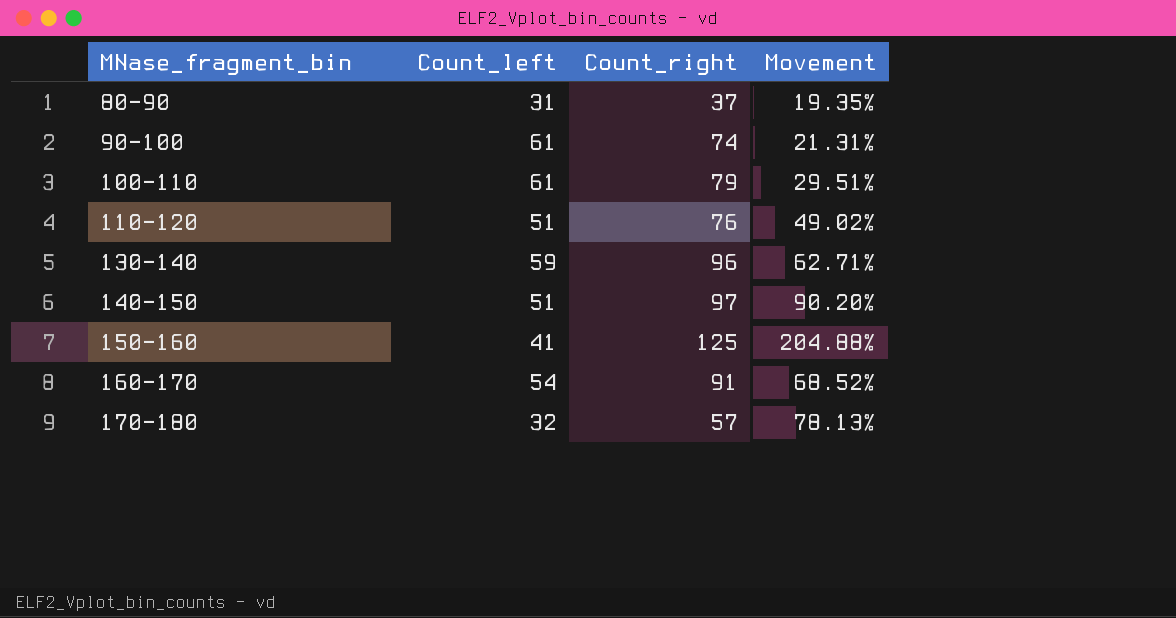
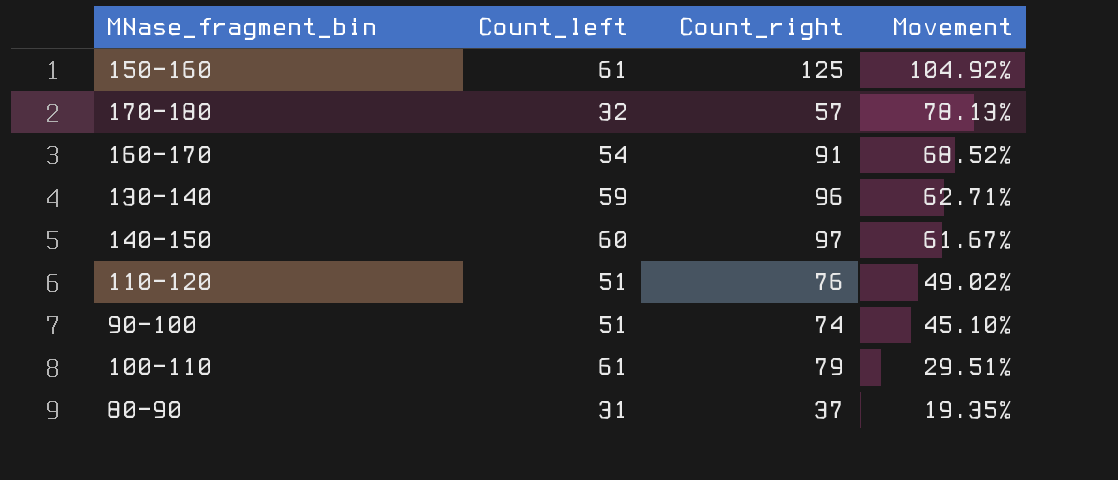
row order: MNase_fragment_bin ascending -> Movement descending
150-160 | Count_left: 41 -> 61
150-160 | Movement: 204.88% -> 104.92%
140-150 | Count_left: 51 -> 60
140-150 | Movement: 90.20% -> 61.67%
90-100 | Count_left: 61 -> 51
90-100 | Movement: 21.31% -> 45.10%

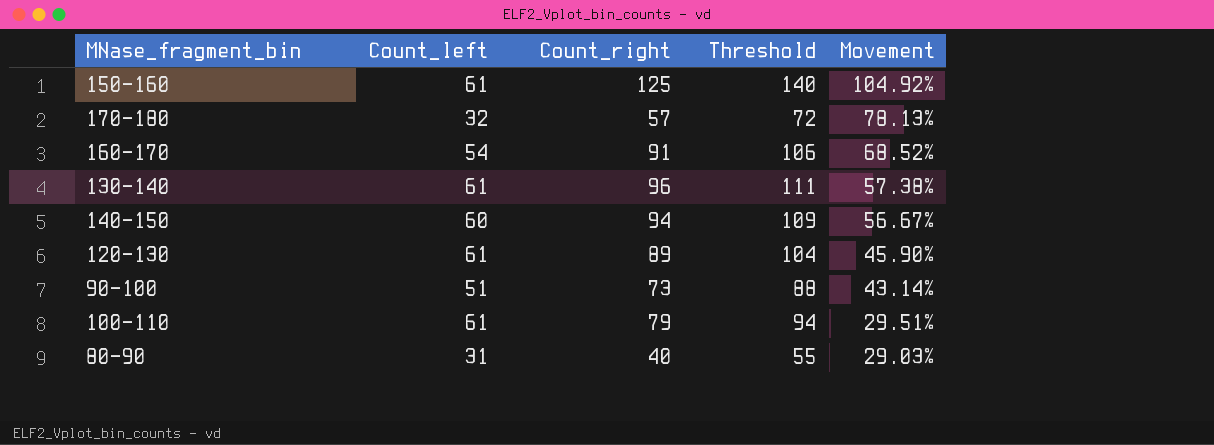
column Threshold | formula: none -> [Count_right] + 15
row 110-120: 51 | 76 | 49.02% -> none
130-140 | Count_left: 59 -> 61
130-140 | Movement: 62.71% -> 57.38%
140-150 | Count_right: 97 -> 94
140-150 | Movement: 61.67% -> 56.67%
row 120-130: none -> 61 | 89 | 104 | 45.90%
90-100 | Count_right: 74 -> 73
90-100 | Movement: 45.10% -> 43.14%
80-90 | Count_right: 37 -> 40
80-90 | Movement: 19.35% -> 29.03%

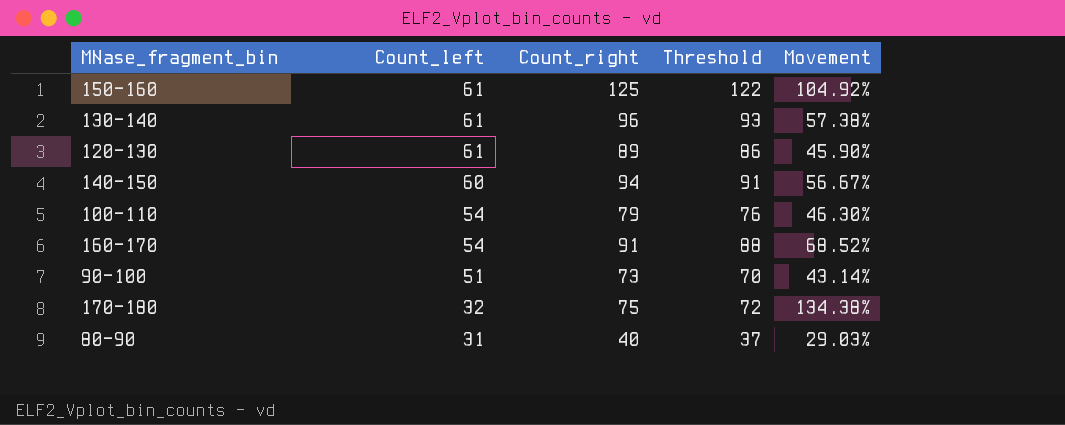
row order: Movement descending -> Count_left descending
column Threshold | formula: [Count_right] + 15 -> [Count_right] - 3
100-110 | Count_left: 61 -> 54
100-110 | Movement: 29.51% -> 46.30%
170-180 | Count_right: 57 -> 75
170-180 | Movement: 78.13% -> 134.38%

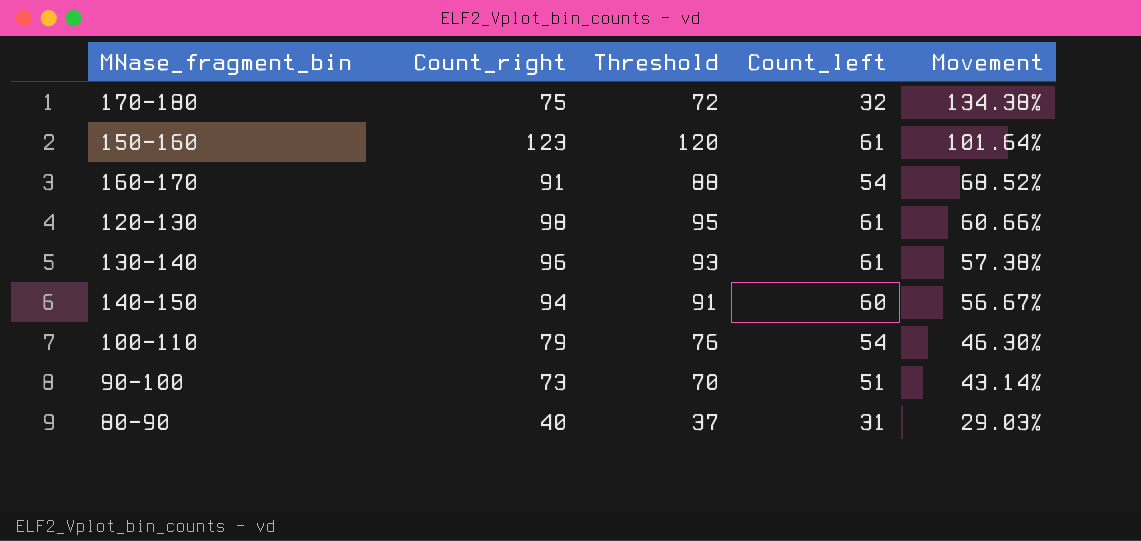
row order: Count_left descending -> Movement descending
column Count_left | position: 2 -> 4
150-160 | Count_right: 125 -> 123
150-160 | Threshold: 122 -> 120
150-160 | Movement: 104.92% -> 101.64%
120-130 | Count_right: 89 -> 98
120-130 | Threshold: 86 -> 95
120-130 | Movement: 45.90% -> 60.66%

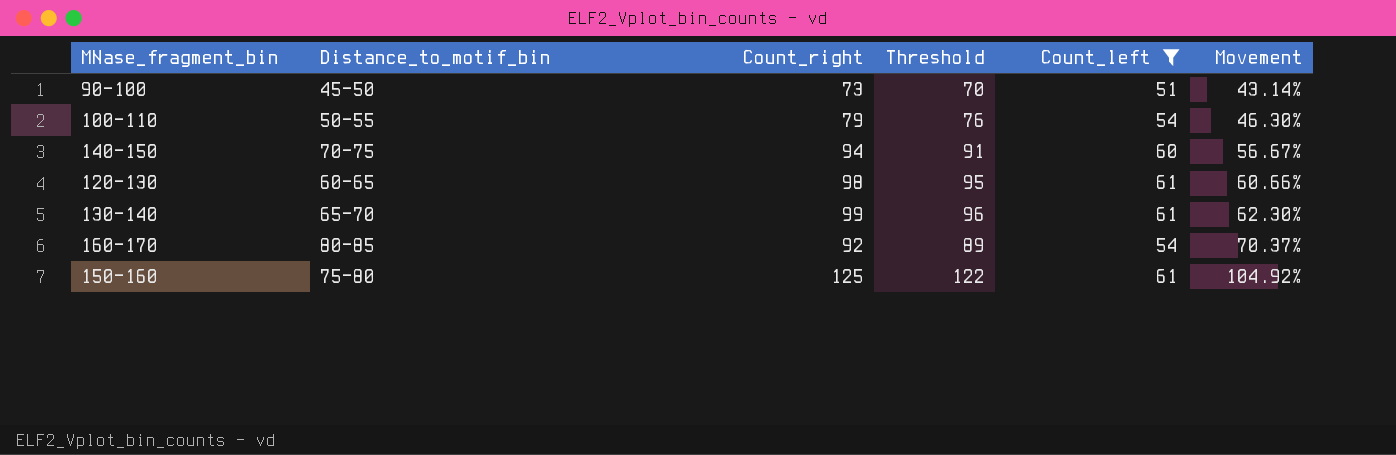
filter: none -> Count_left >= 51
row order: Movement descending -> Movement ascending
column Distance_to_motif_bin | position: none -> 2
130-140 | Count_right: 96 -> 99
130-140 | Threshold: 93 -> 96
130-140 | Movement: 57.38% -> 62.30%
160-170 | Count_right: 91 -> 92
160-170 | Threshold: 88 -> 89
160-170 | Movement: 68.52% -> 70.37%
150-160 | Count_right: 123 -> 125
150-160 | Threshold: 120 -> 122
150-160 | Movement: 101.64% -> 104.92%

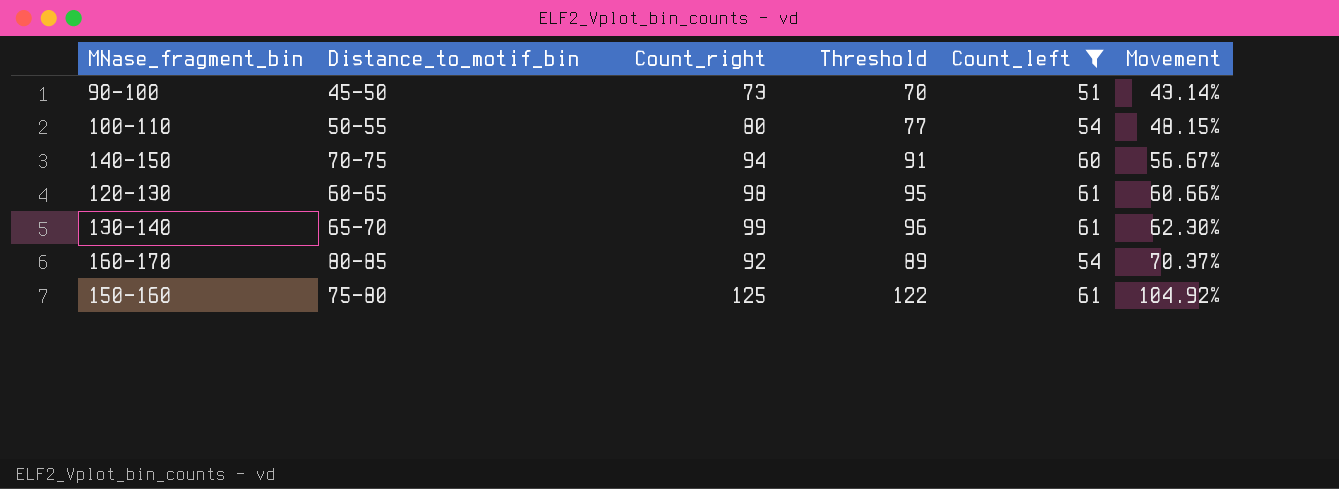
100-110 | Count_right: 79 -> 80
100-110 | Threshold: 76 -> 77
100-110 | Movement: 46.30% -> 48.15%

